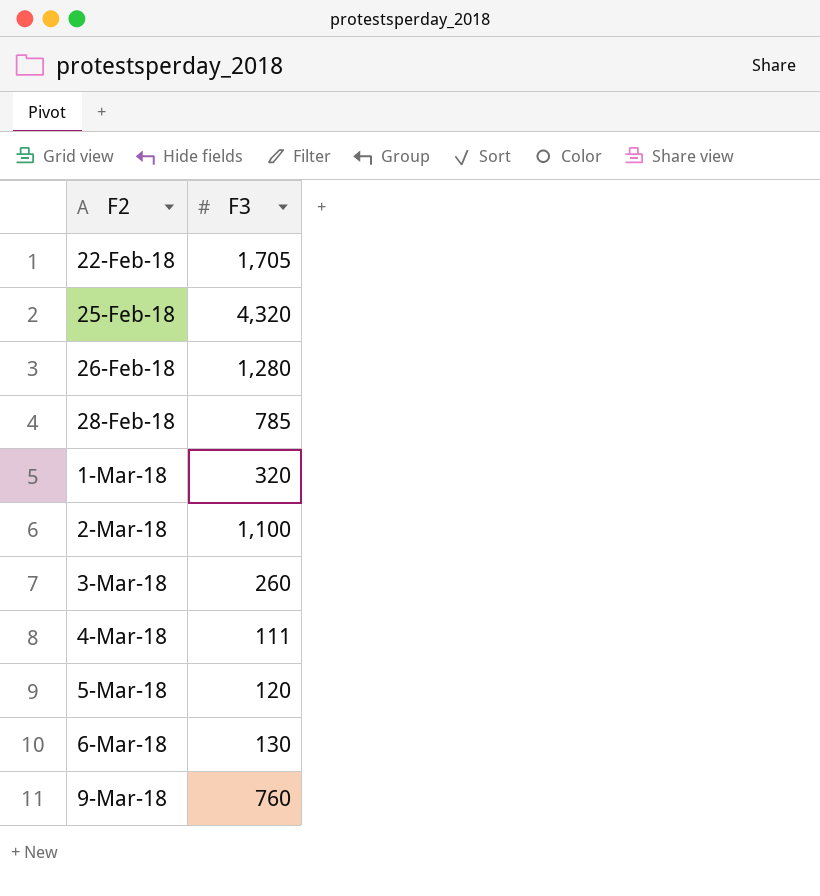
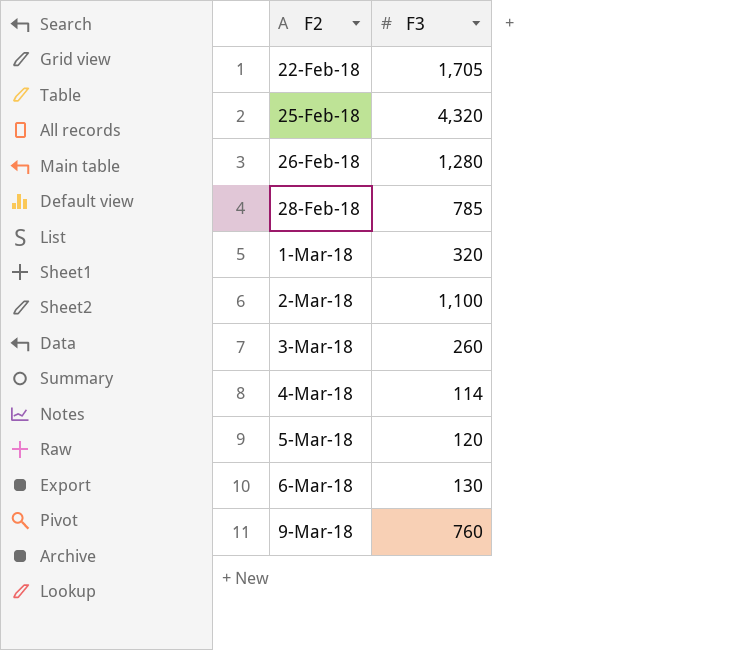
4-Mar-18 | F3: 111 -> 114

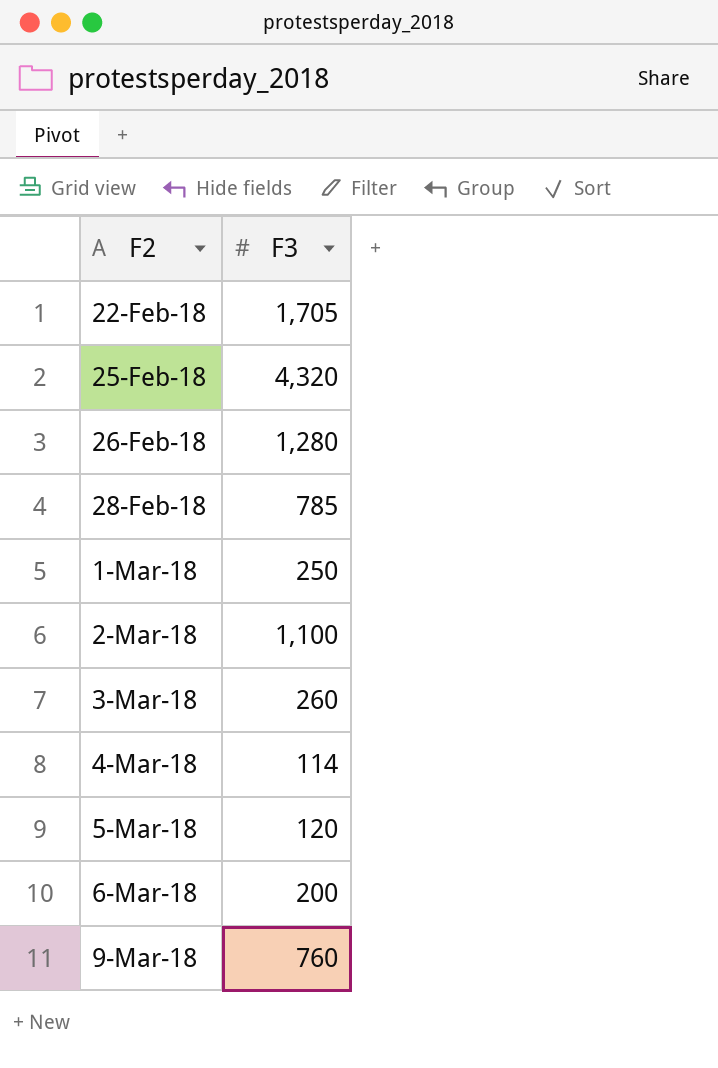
1-Mar-18 | F3: 320 -> 250
6-Mar-18 | F3: 130 -> 200

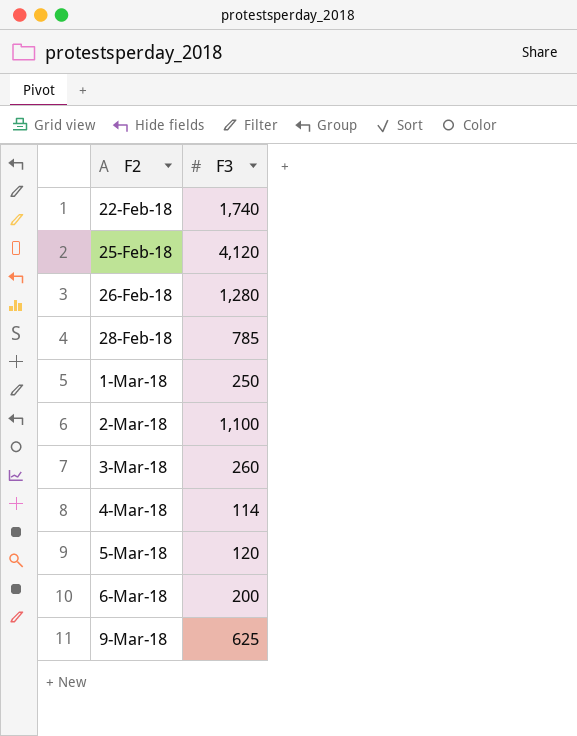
22-Feb-18 | F3: 1,705 -> 1,740
25-Feb-18 | F3: 4,320 -> 4,120
9-Mar-18 | F3: 760 -> 625

